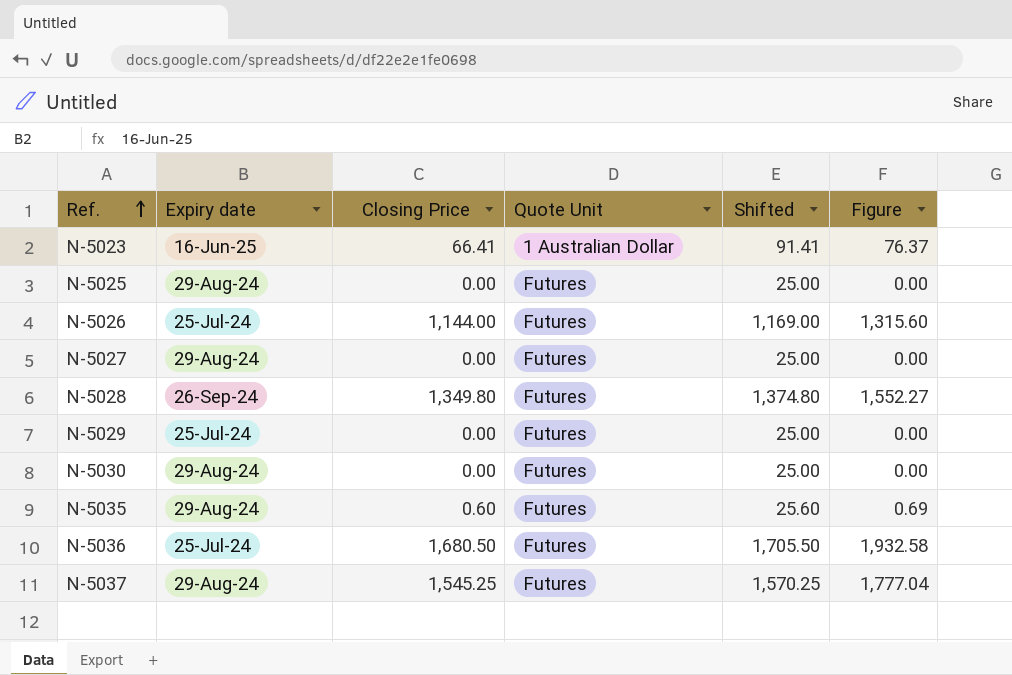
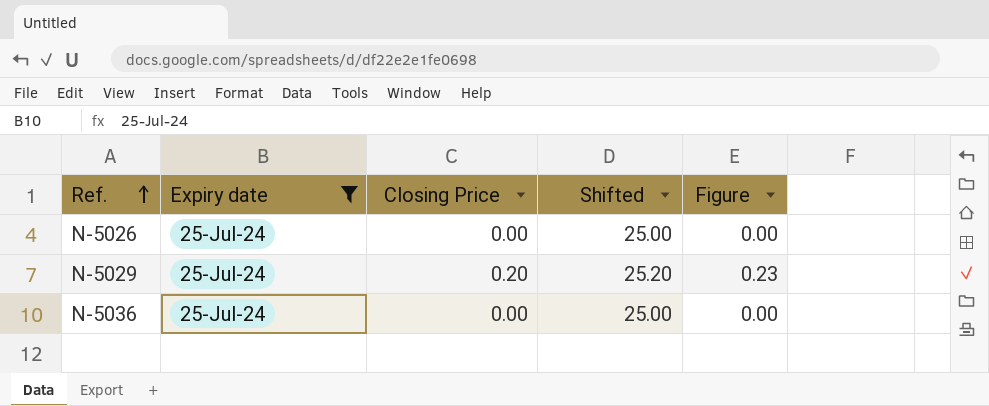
filter: none -> Expiry date = 25-Jul-24
column Quote Unit | position: 4 -> none
N-5026 | Closing Price: 1,144.00 -> 0.00
N-5026 | Shifted: 1,169.00 -> 25.00
N-5026 | Figure: 1,315.60 -> 0.00
N-5029 | Closing Price: 0.00 -> 0.20
N-5029 | Shifted: 25.00 -> 25.20
N-5029 | Figure: 0.00 -> 0.23
N-5036 | Closing Price: 1,680.50 -> 0.00
N-5036 | Shifted: 1,705.50 -> 25.00
N-5036 | Figure: 1,932.58 -> 0.00

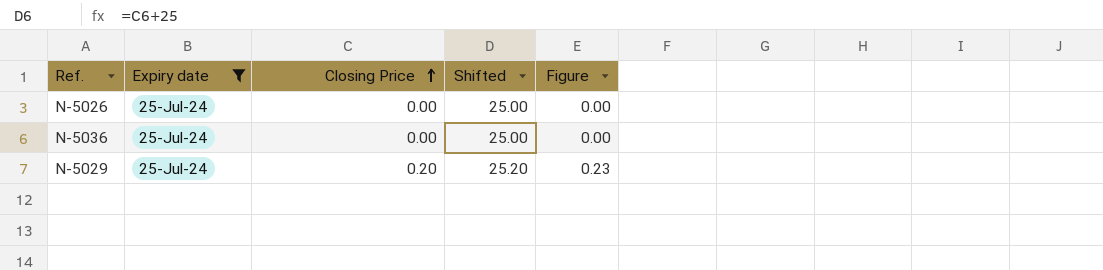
row order: Ref. ascending -> Closing Price ascending

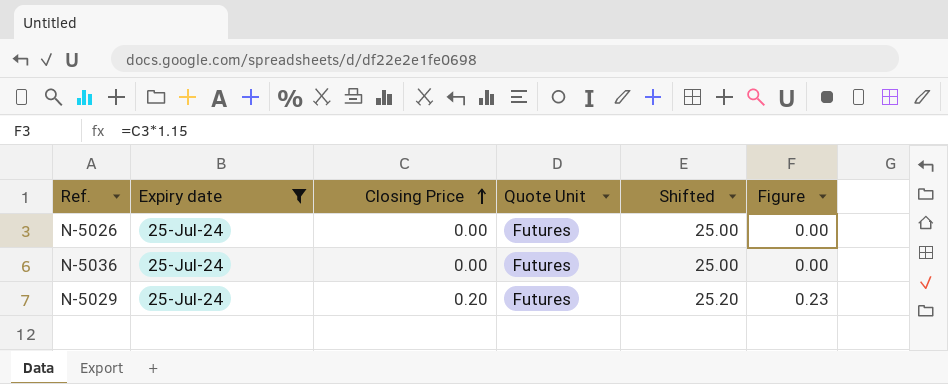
column Quote Unit | position: none -> 4

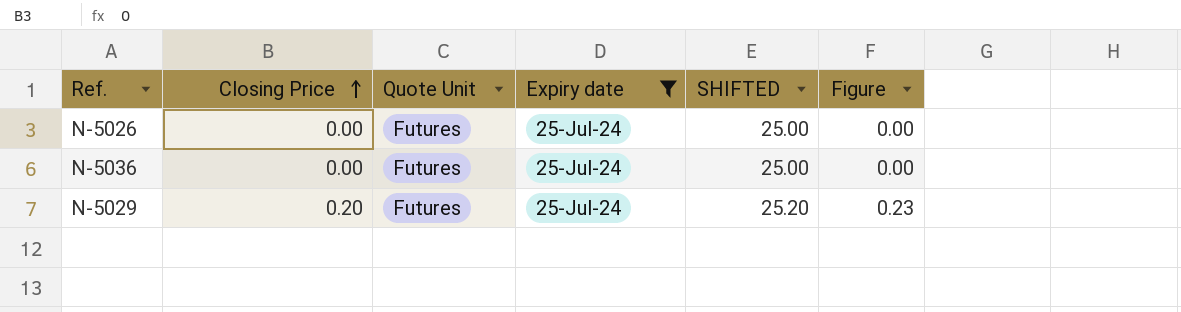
column Expiry date | position: 2 -> 4
column name: Shifted -> SHIFTED

